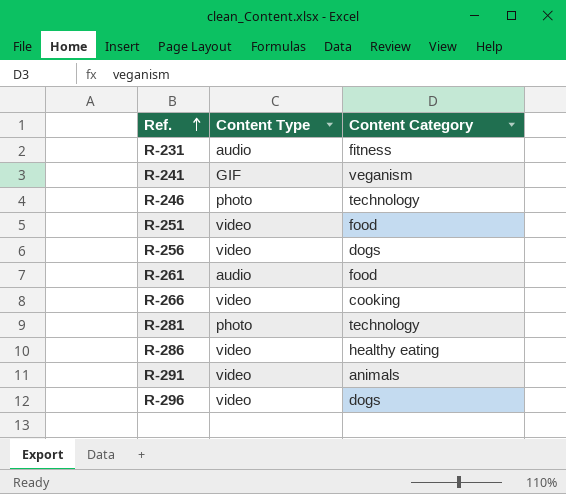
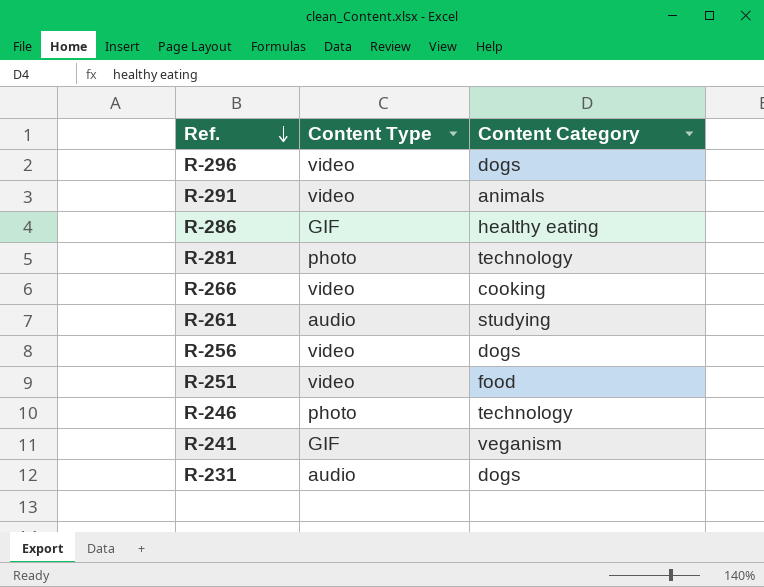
row order: Ref. ascending -> Ref. descending
R-286 | Content Type: video -> GIF
R-261 | Content Category: food -> studying
R-231 | Content Category: fitness -> dogs

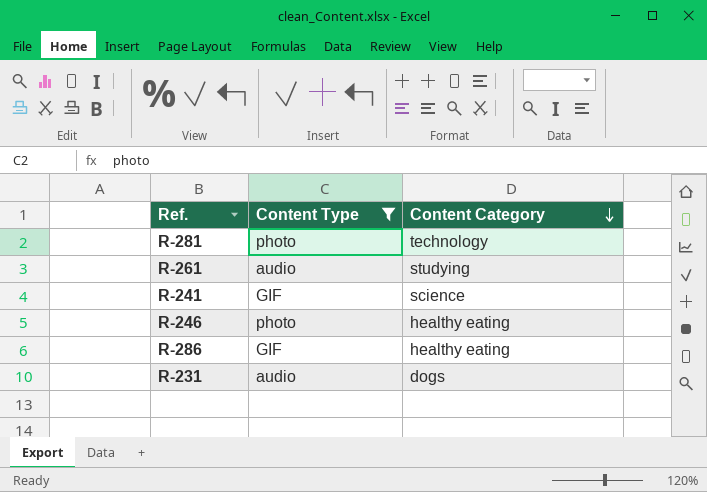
filter: none -> Content Type != video
row order: Ref. descending -> Content Category descending
R-241 | Content Category: veganism -> science
R-246 | Content Category: technology -> healthy eating

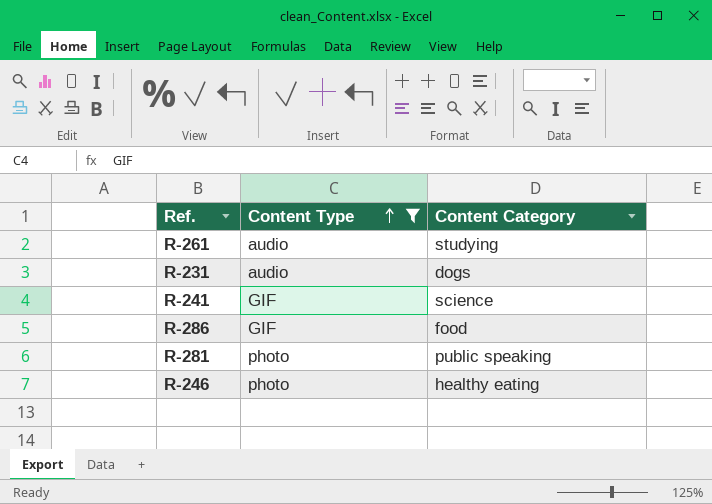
row order: Content Category descending -> Content Type ascending
R-286 | Content Category: healthy eating -> food
R-281 | Content Category: technology -> public speaking

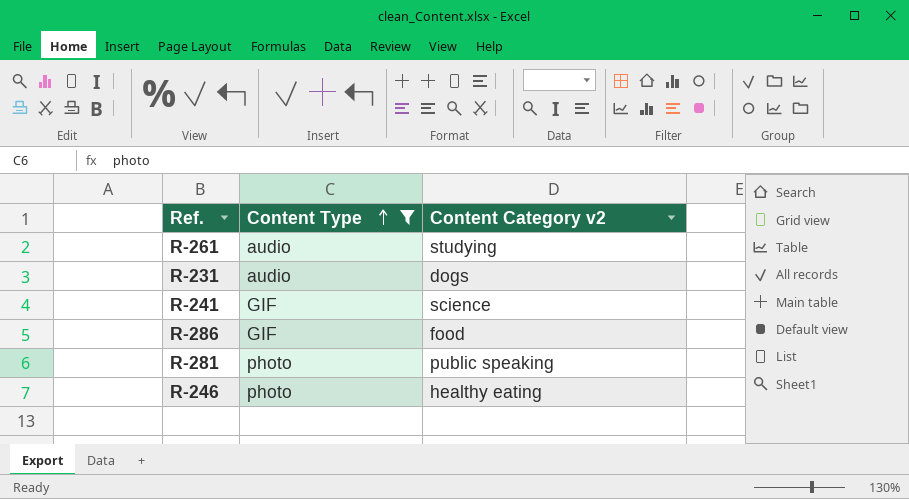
column name: Content Category -> Content Category v2

